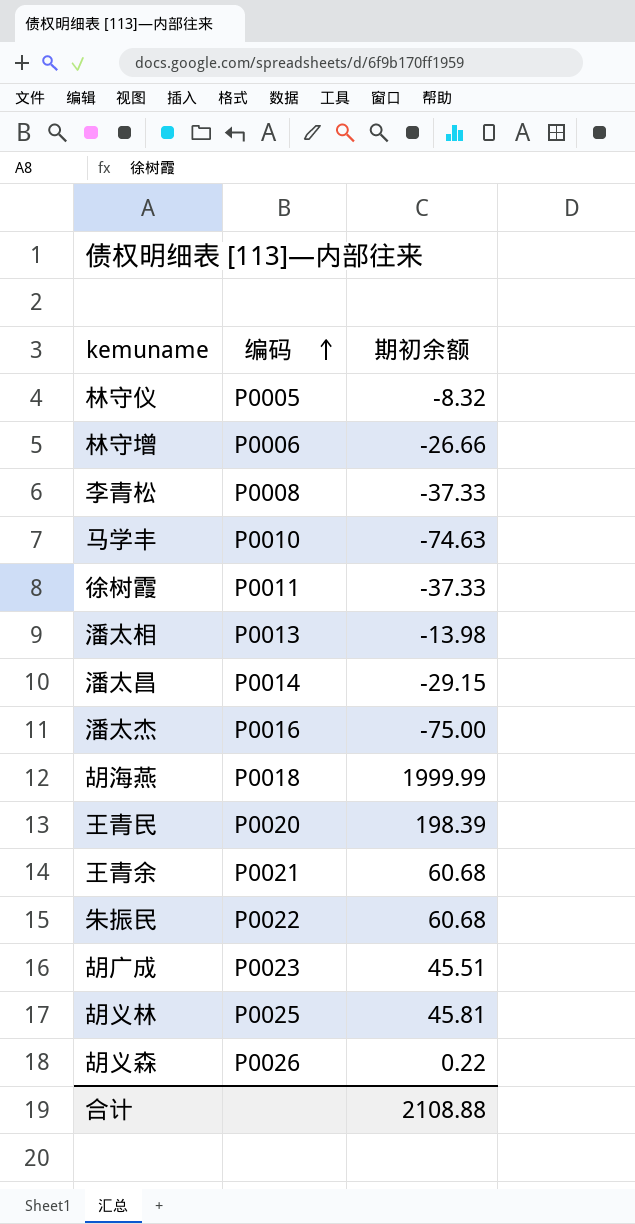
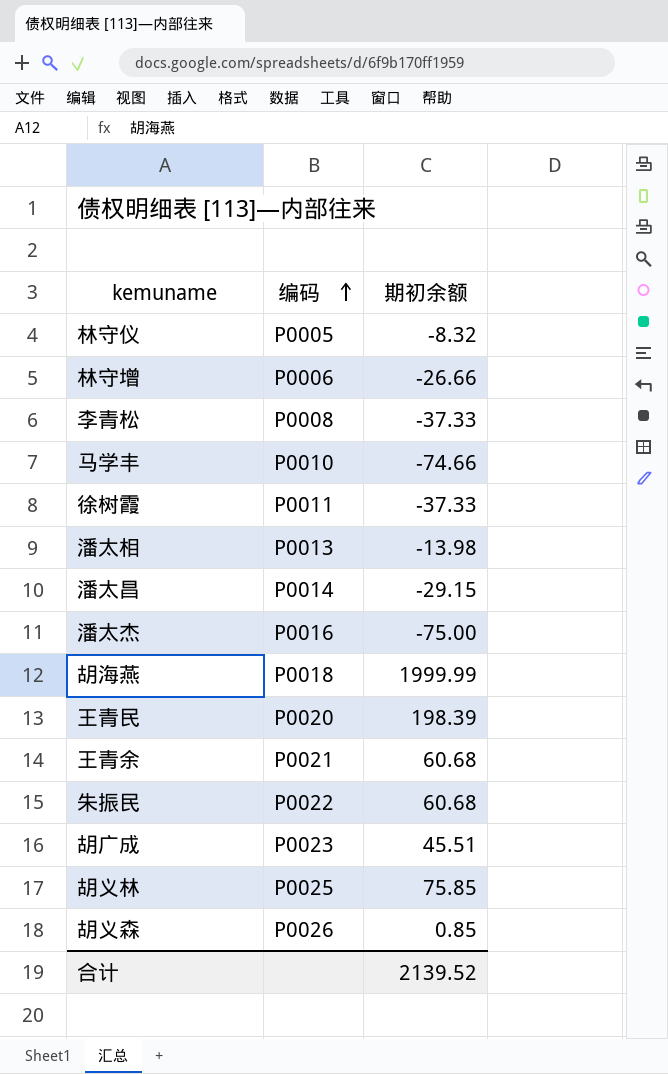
马学丰 | 期初余额: -74.63 -> -74.66
胡义林 | 期初余额: 45.81 -> 75.85
胡义森 | 期初余额: 0.22 -> 0.85
合计 | 期初余额: 2108.88 -> 2139.52

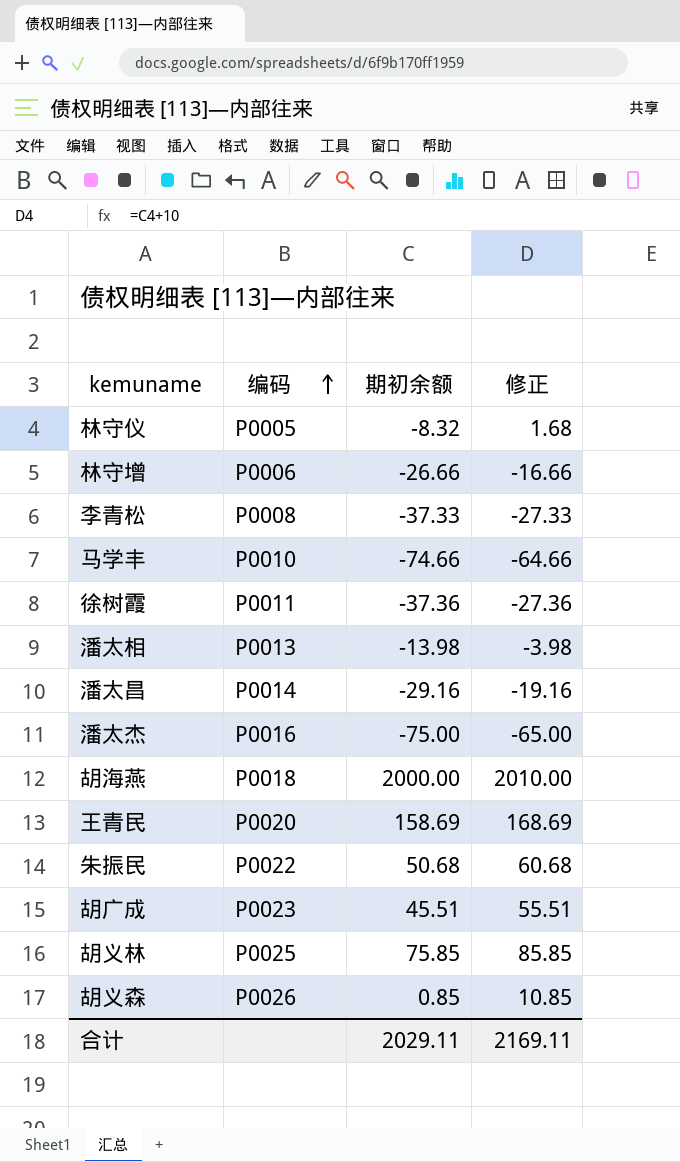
column 修正 | formula: none -> [期初余额] + 10
row 王青余: P0021 | 60.68 -> none
徐树霞 | 期初余额: -37.33 -> -37.36
潘太昌 | 期初余额: -29.15 -> -29.16
胡海燕 | 期初余额: 1999.99 -> 2000.00
王青民 | 期初余额: 198.39 -> 158.69
朱振民 | 期初余额: 60.68 -> 50.68
合计 | 期初余额: 2139.52 -> 2029.11

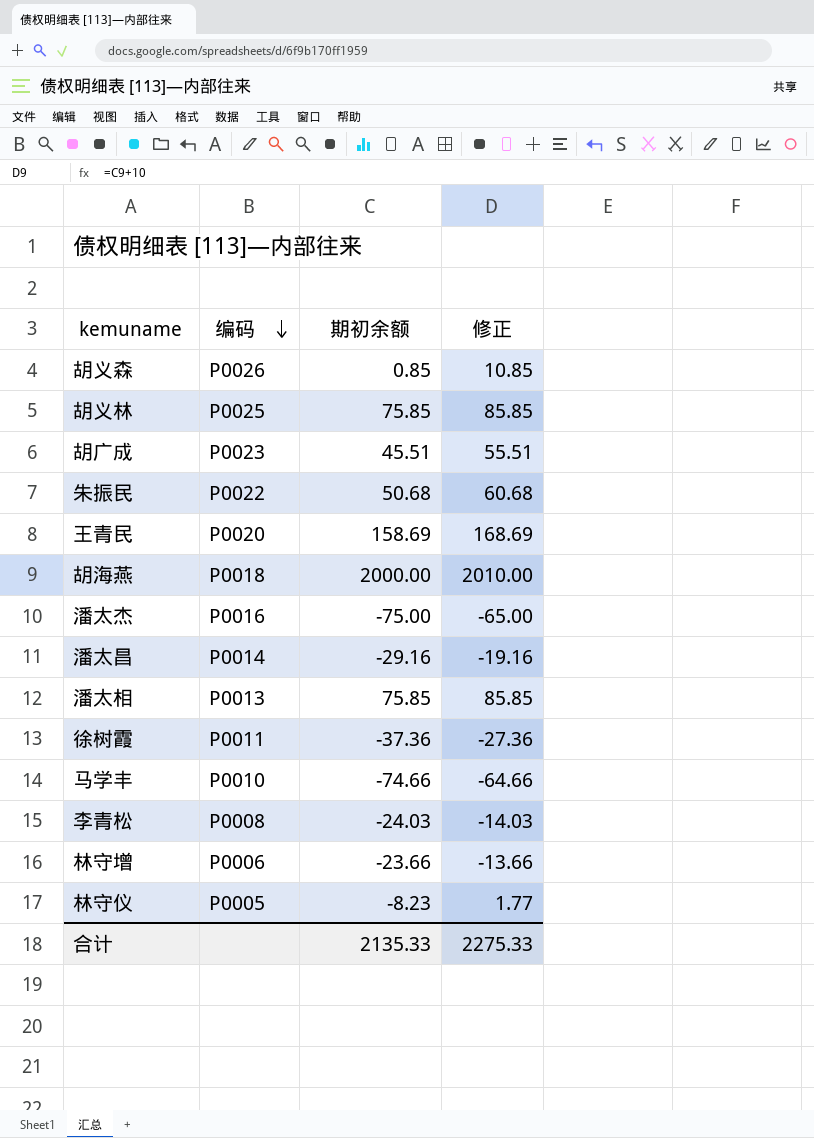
row order: 编码 ascending -> 编码 descending
潘太相 | 期初余额: -13.98 -> 75.85
潘太相 | 修正: -3.98 -> 85.85
李青松 | 期初余额: -37.33 -> -24.03
李青松 | 修正: -27.33 -> -14.03
林守增 | 期初余额: -26.66 -> -23.66
林守增 | 修正: -16.66 -> -13.66
林守仪 | 期初余额: -8.32 -> -8.23
林守仪 | 修正: 1.68 -> 1.77
合计 | 期初余额: 2029.11 -> 2135.33
合计 | 修正: 2169.11 -> 2275.33

